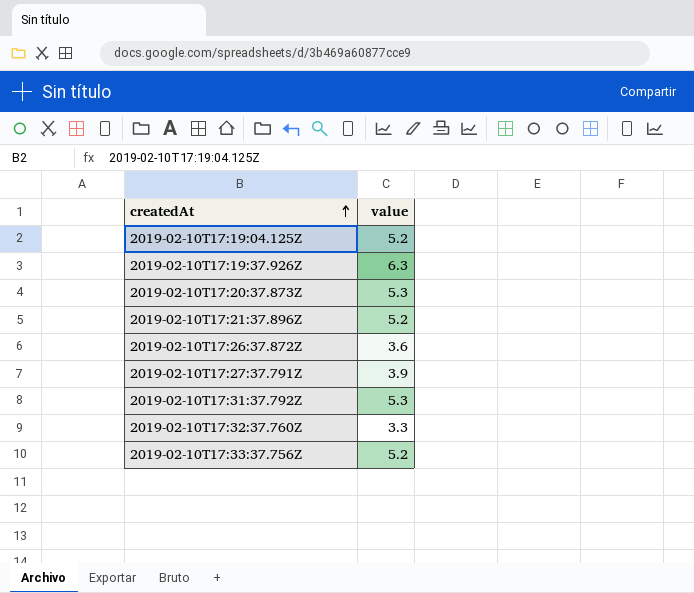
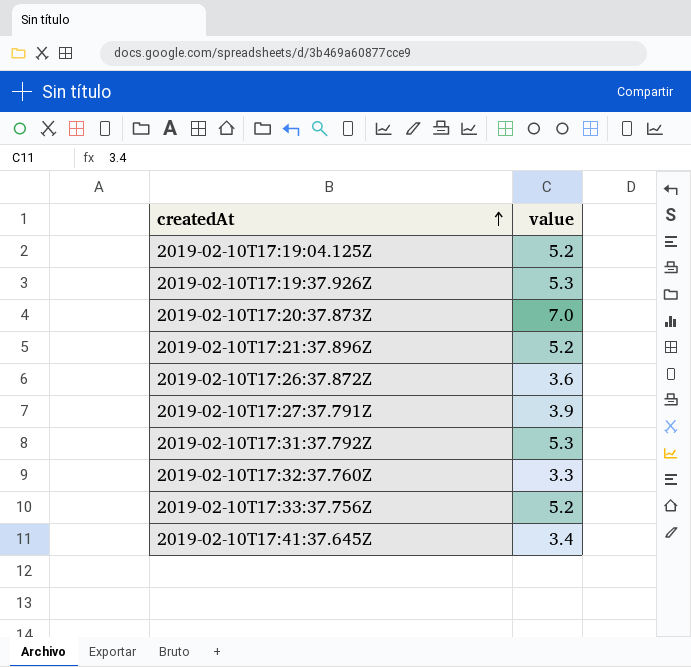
2019-02-10T17:19:37.926Z | value: 6.3 -> 5.3
2019-02-10T17:20:37.873Z | value: 5.3 -> 7.0
row 2019-02-10T17:41:37.645Z: none -> 3.4

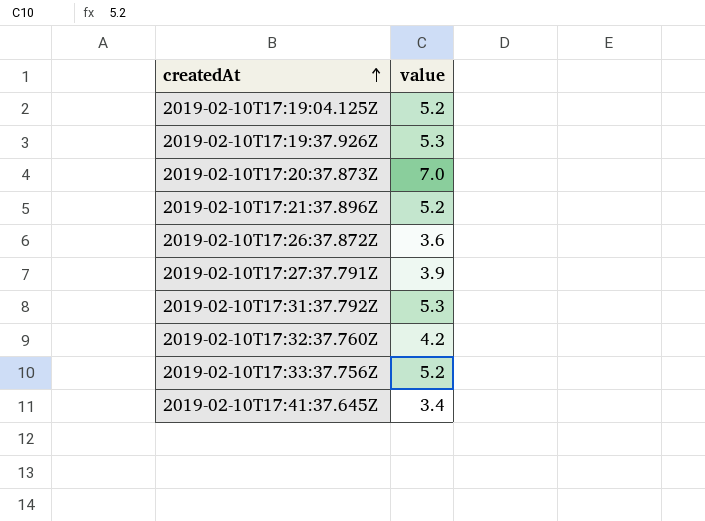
2019-02-10T17:32:37.760Z | value: 3.3 -> 4.2

